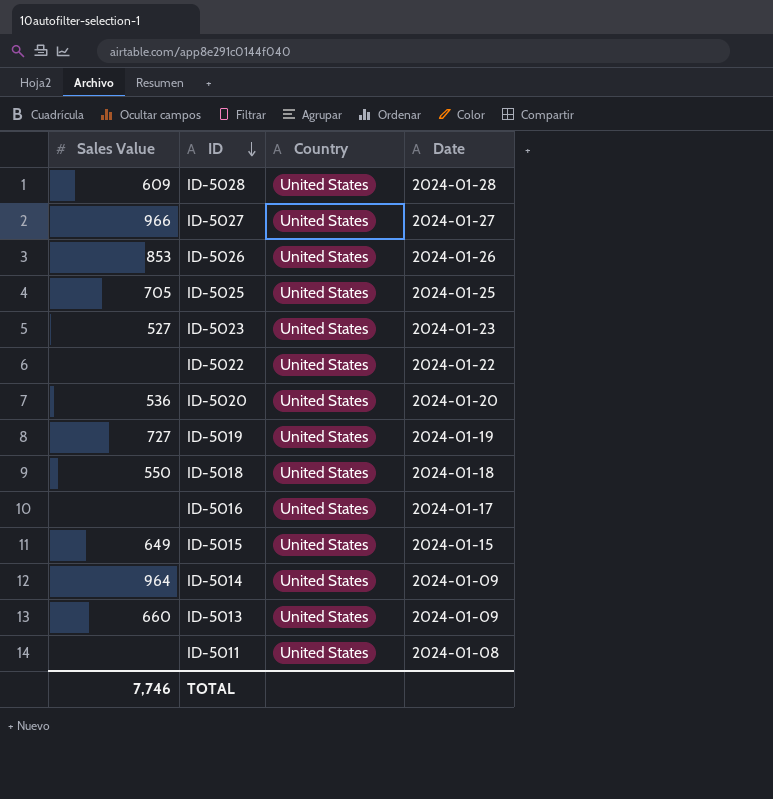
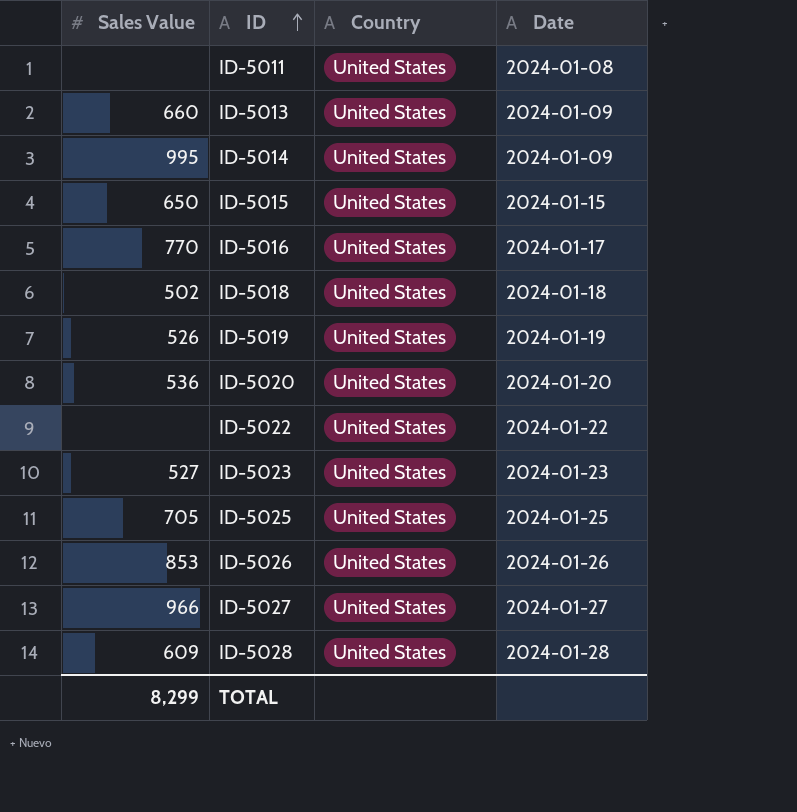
row order: ID descending -> ID ascending
ID-5014 | Sales Value: 964 -> 995
ID-5015 | Sales Value: 649 -> 650
ID-5016 | Sales Value: none -> 770
ID-5018 | Sales Value: 550 -> 502
ID-5019 | Sales Value: 727 -> 526
TOTAL | Sales Value: 7,746 -> 8,299

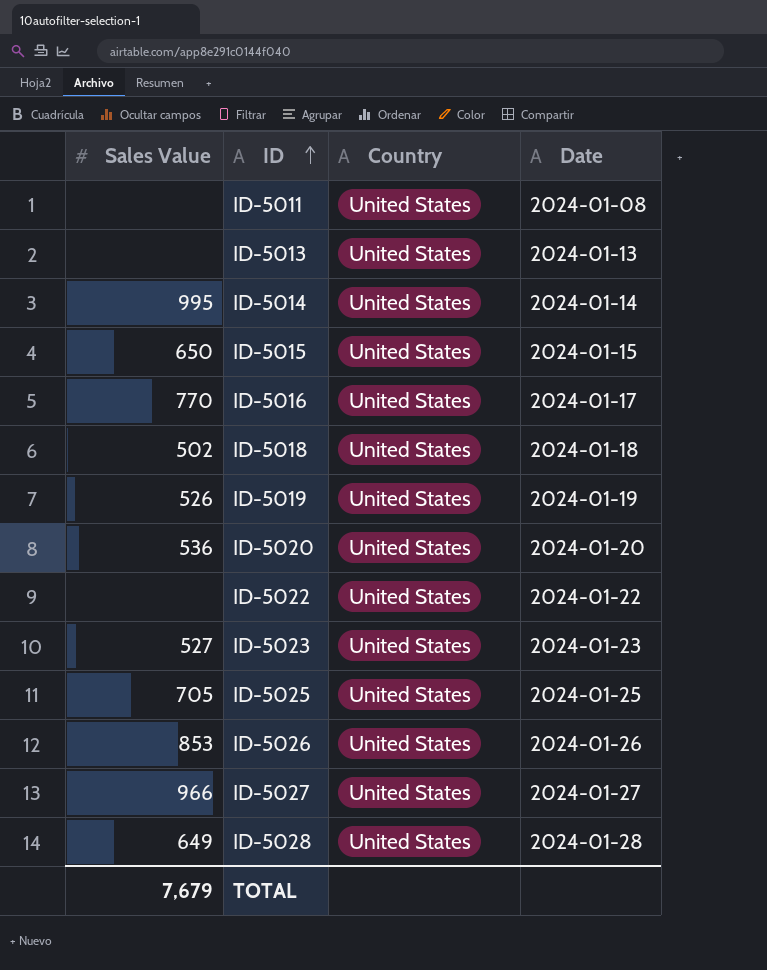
ID-5013 | Sales Value: 660 -> none
ID-5013 | Date: 2024-01-09 -> 2024-01-13
ID-5014 | Date: 2024-01-09 -> 2024-01-14
ID-5028 | Sales Value: 609 -> 649
TOTAL | Sales Value: 8,299 -> 7,679

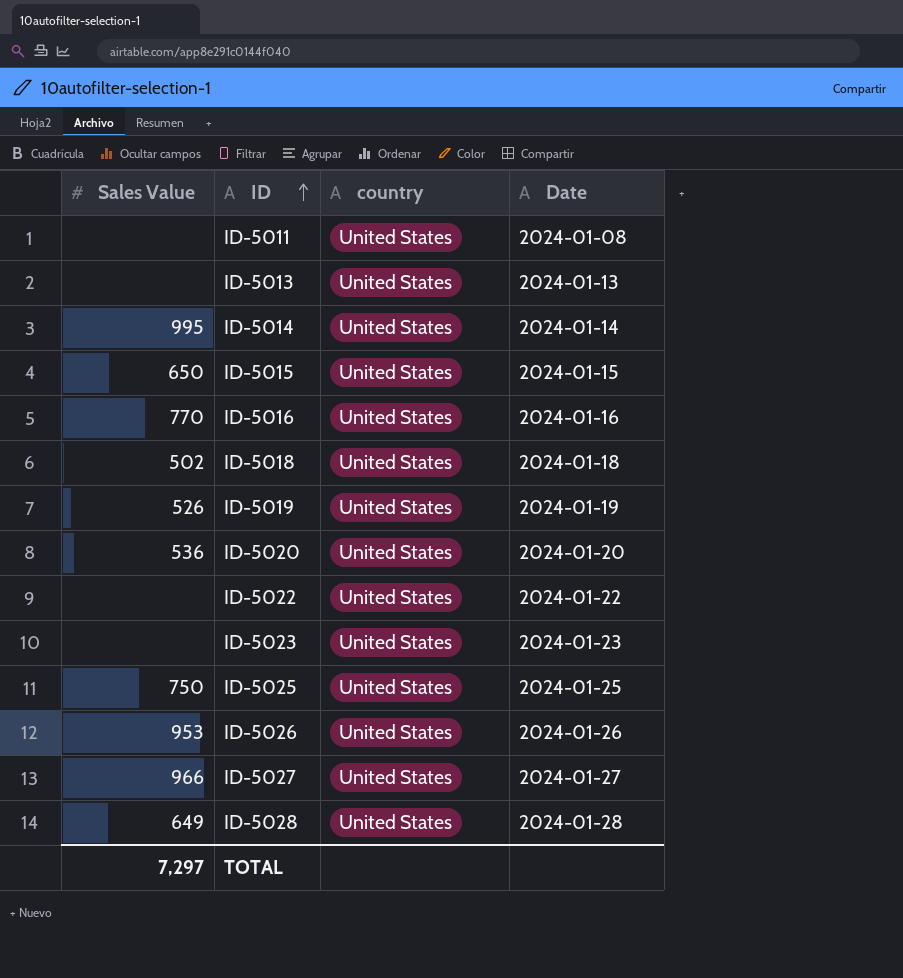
column name: Country -> country
ID-5016 | Date: 2024-01-17 -> 2024-01-16
ID-5023 | Sales Value: 527 -> none
ID-5025 | Sales Value: 705 -> 750
ID-5026 | Sales Value: 853 -> 953
TOTAL | Sales Value: 7,679 -> 7,297

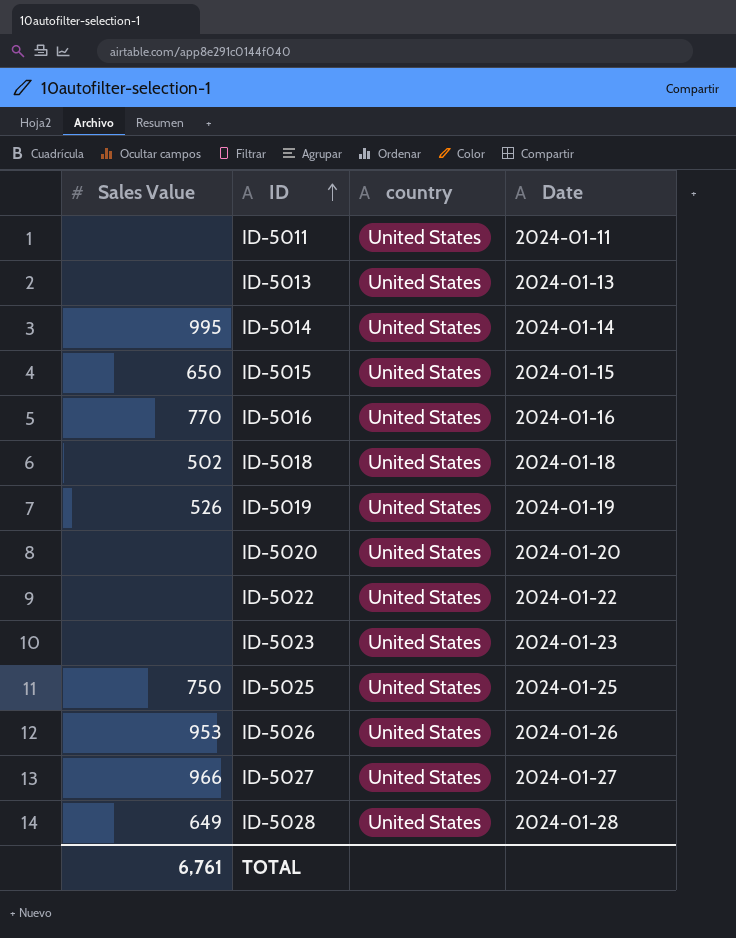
ID-5011 | Date: 2024-01-08 -> 2024-01-11
ID-5020 | Sales Value: 536 -> none
TOTAL | Sales Value: 7,297 -> 6,761

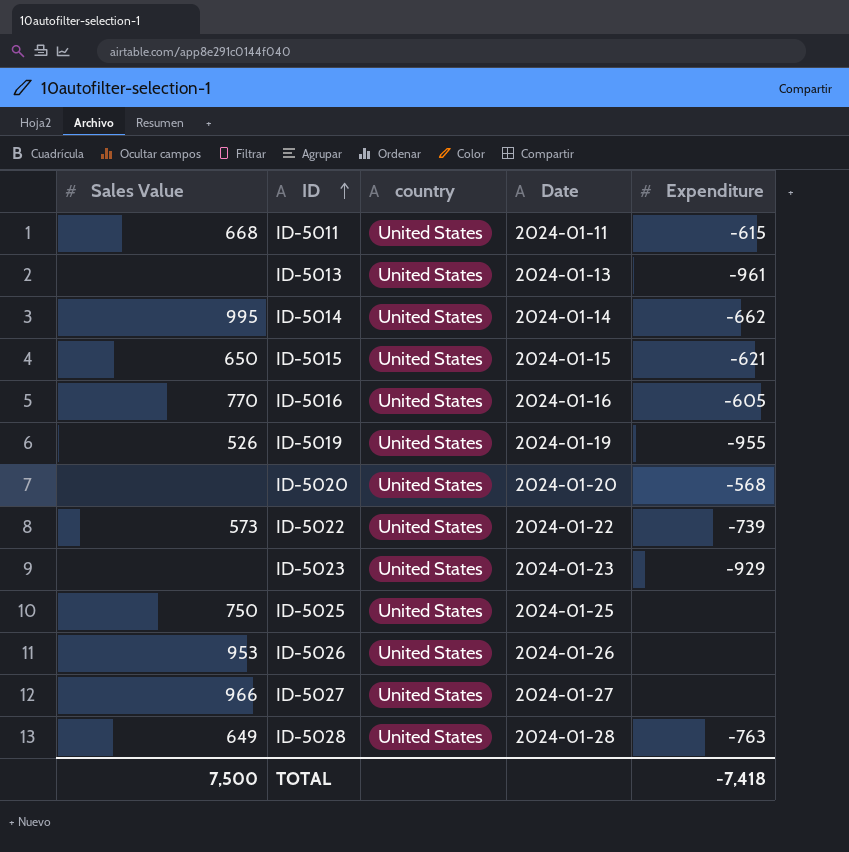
column Expenditure | position: none -> 5
row ID-5018: 502 | United States | 2024-01-18 -> none
ID-5011 | Sales Value: none -> 668
ID-5022 | Sales Value: none -> 573
TOTAL | Sales Value: 6,761 -> 7,500

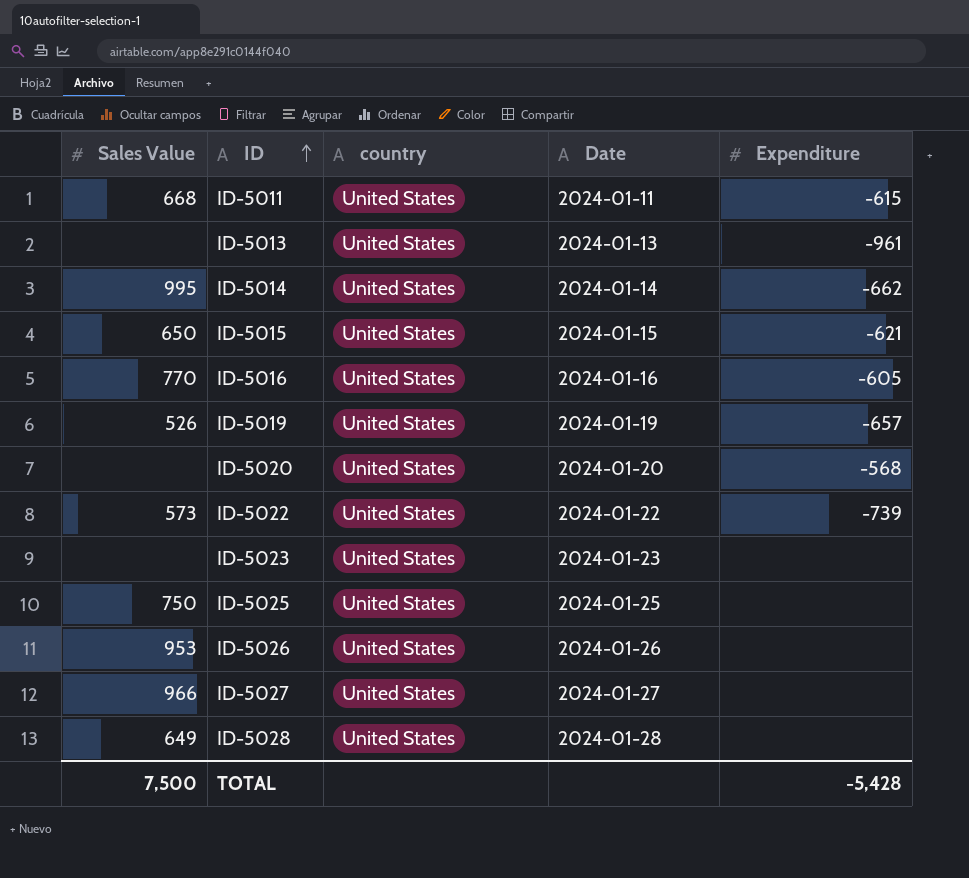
ID-5019 | Expenditure: -955 -> -657
ID-5023 | Expenditure: -929 -> none
ID-5028 | Expenditure: -763 -> none
TOTAL | Expenditure: -7,418 -> -5,428

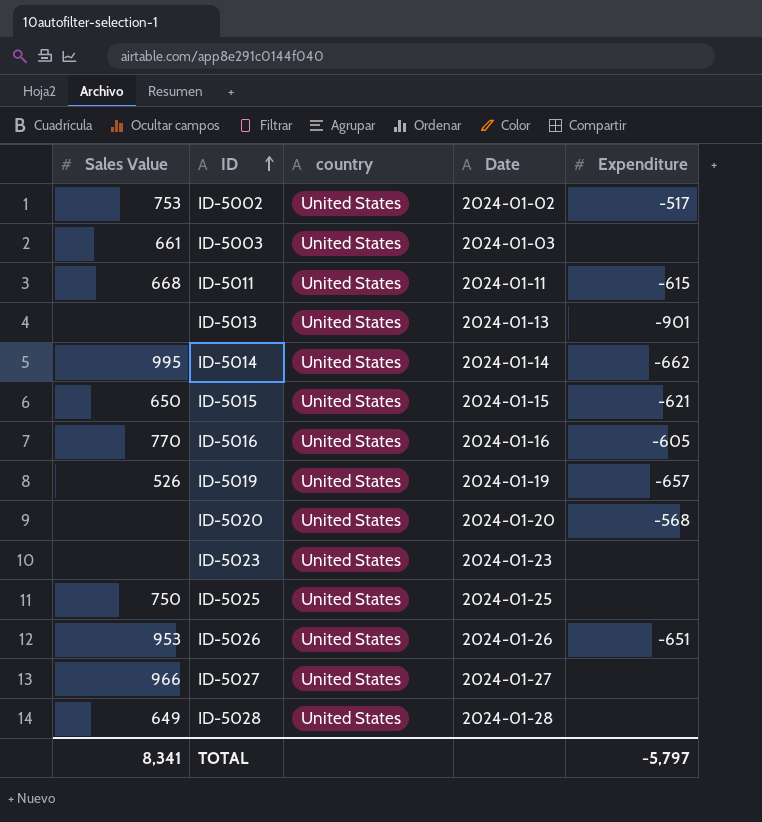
row ID-5022: 573 | United States | 2024-01-22 | -739 -> none
row ID-5002: none -> 753 | United States | 2024-01-02 | -517
row ID-5003: none -> 661 | United States | 2024-01-03 | none
ID-5013 | Expenditure: -961 -> -901
ID-5026 | Expenditure: none -> -651
TOTAL | Sales Value: 7,500 -> 8,341
TOTAL | Expenditure: -5,428 -> -5,797

